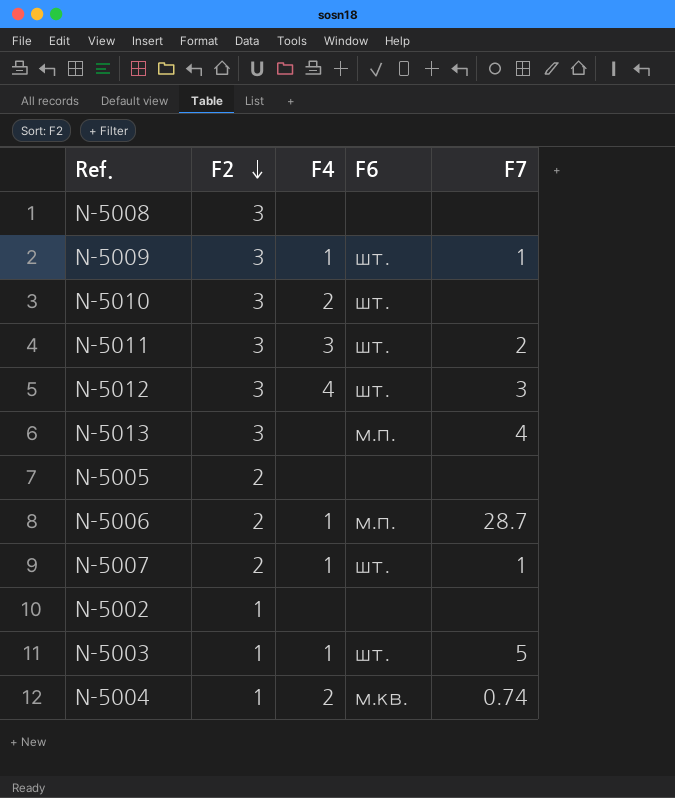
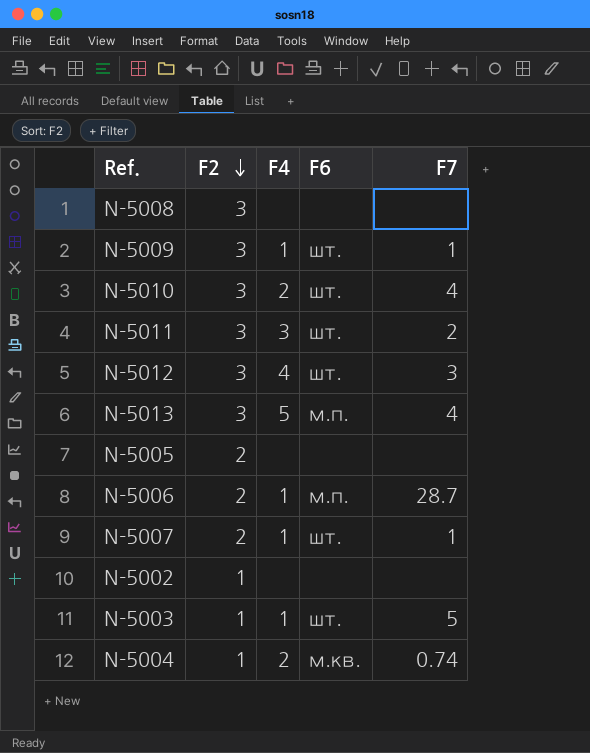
N-5010 | F7: none -> 4
N-5013 | F4: none -> 5

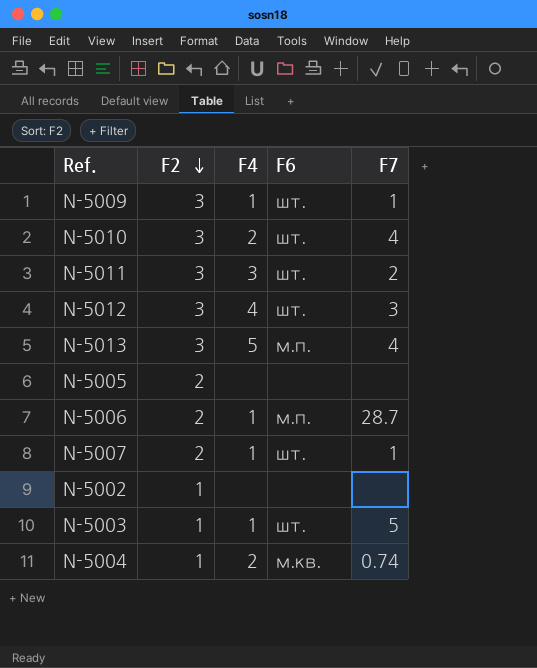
row N-5008: 3 | none | none | none -> none

